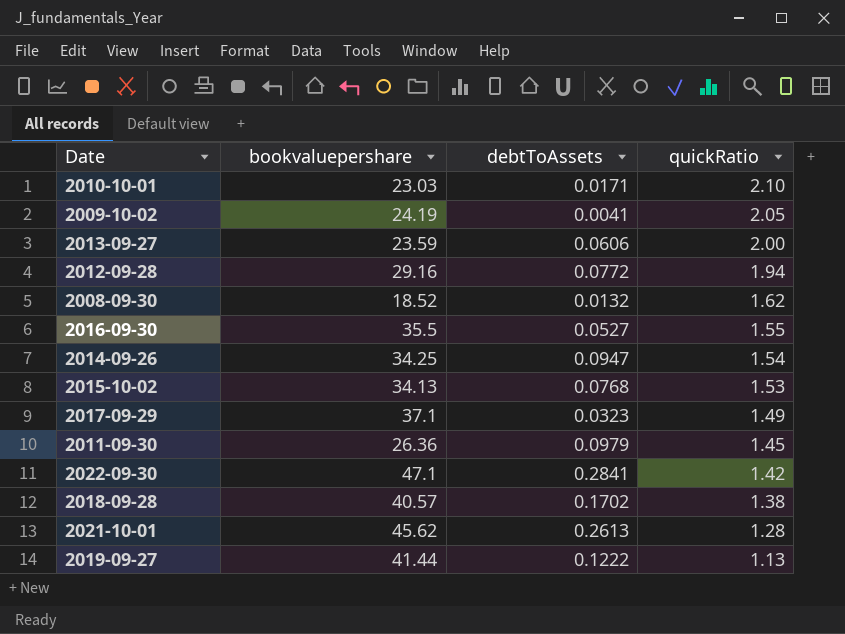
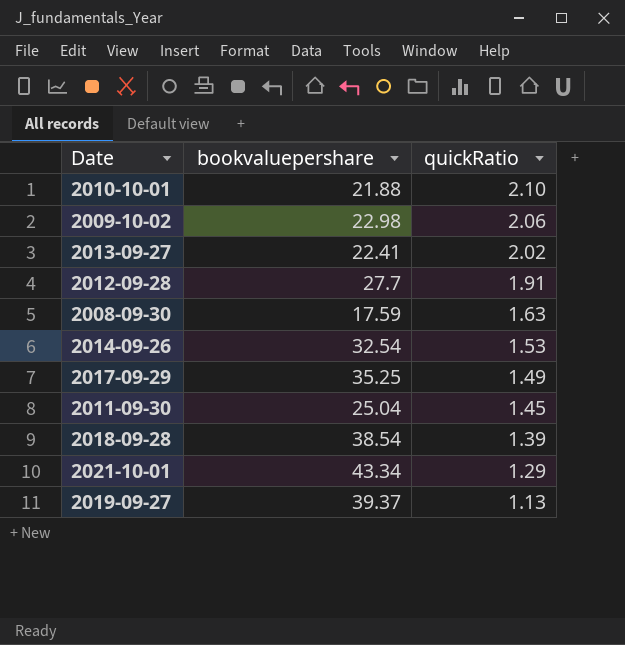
column debtToAssets | position: 3 -> none
row 2016-09-30: 35.5 | 0.0527 | 1.55 -> none
row 2015-10-02: 34.13 | 0.0768 | 1.53 -> none
row 2022-09-30: 47.1 | 0.2841 | 1.42 -> none
2010-10-01 | bookvaluepershare: 23.03 -> 21.88
2009-10-02 | bookvaluepershare: 24.19 -> 22.98
2009-10-02 | quickRatio: 2.05 -> 2.06
2013-09-27 | bookvaluepershare: 23.59 -> 22.41
2013-09-27 | quickRatio: 2.00 -> 2.02
2012-09-28 | bookvaluepershare: 29.16 -> 27.7
2012-09-28 | quickRatio: 1.94 -> 1.91
2008-09-30 | bookvaluepershare: 18.52 -> 17.59
2008-09-30 | quickRatio: 1.62 -> 1.63
2014-09-26 | bookvaluepershare: 34.25 -> 32.54
2014-09-26 | quickRatio: 1.54 -> 1.53
2017-09-29 | bookvaluepershare: 37.1 -> 35.25
2011-09-30 | bookvaluepershare: 26.36 -> 25.04
2018-09-28 | bookvaluepershare: 40.57 -> 38.54
2018-09-28 | quickRatio: 1.38 -> 1.39
2021-10-01 | bookvaluepershare: 45.62 -> 43.34
2021-10-01 | quickRatio: 1.28 -> 1.29
2019-09-27 | bookvaluepershare: 41.44 -> 39.37

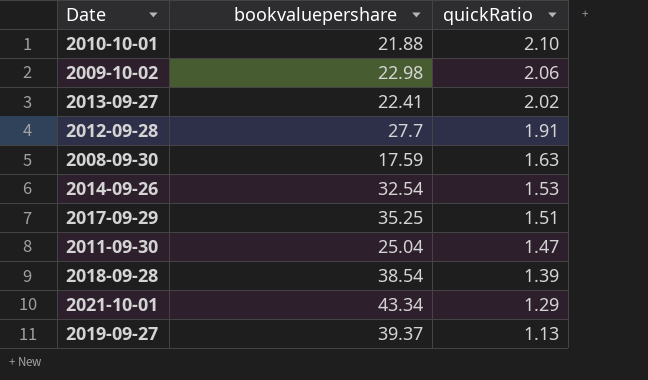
2017-09-29 | quickRatio: 1.49 -> 1.51
2011-09-30 | quickRatio: 1.45 -> 1.47

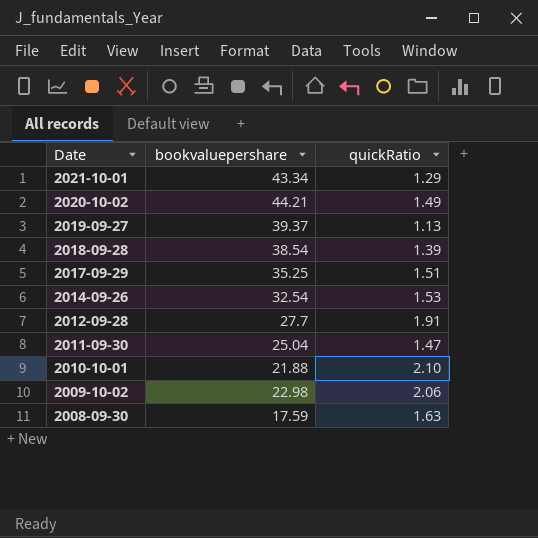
row order: quickRatio descending -> Date descending
row 2013-09-27: 22.41 | 2.02 -> none
row 2020-10-02: none -> 44.21 | 1.49

